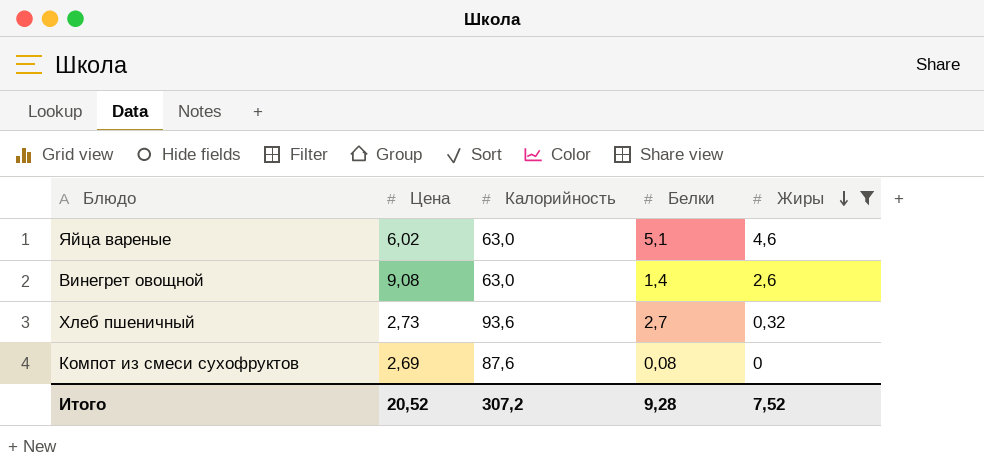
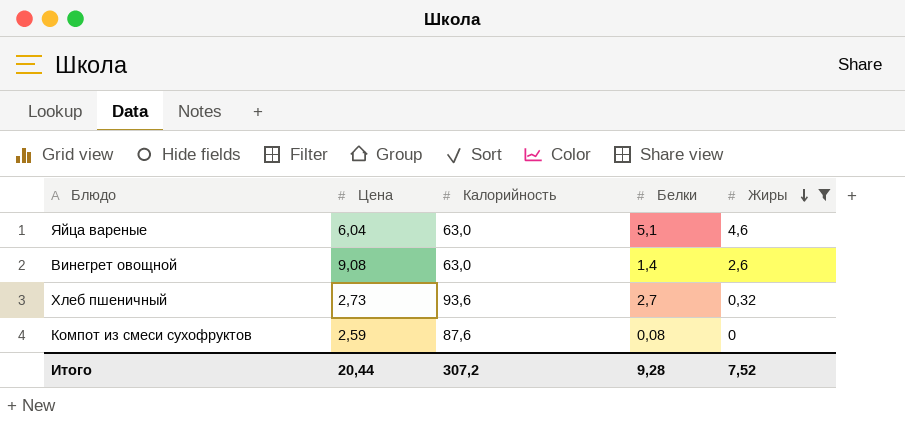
Яйца вареные | Цена: 6,02 -> 6,04
Компот из смеси сухофруктов | Цена: 2,69 -> 2,59
Итого | Цена: 20,52 -> 20,44

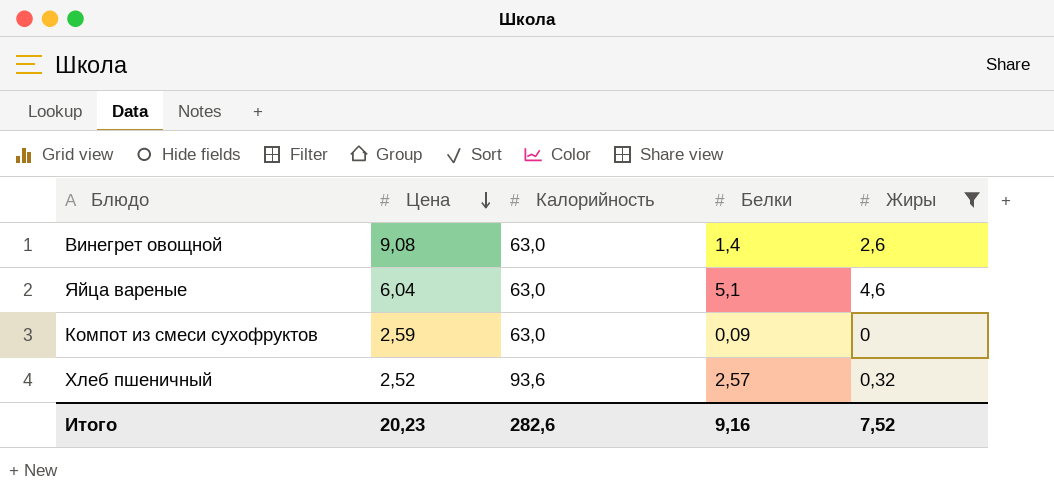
row order: Жиры descending -> Цена descending
Компот из смеси сухофруктов | Калорийность: 87,6 -> 63,0
Компот из смеси сухофруктов | Белки: 0,08 -> 0,09
Хлеб пшеничный | Цена: 2,73 -> 2,52
Хлеб пшеничный | Белки: 2,7 -> 2,57
Итого | Цена: 20,44 -> 20,23
Итого | Калорийность: 307,2 -> 282,6
Итого | Белки: 9,28 -> 9,16

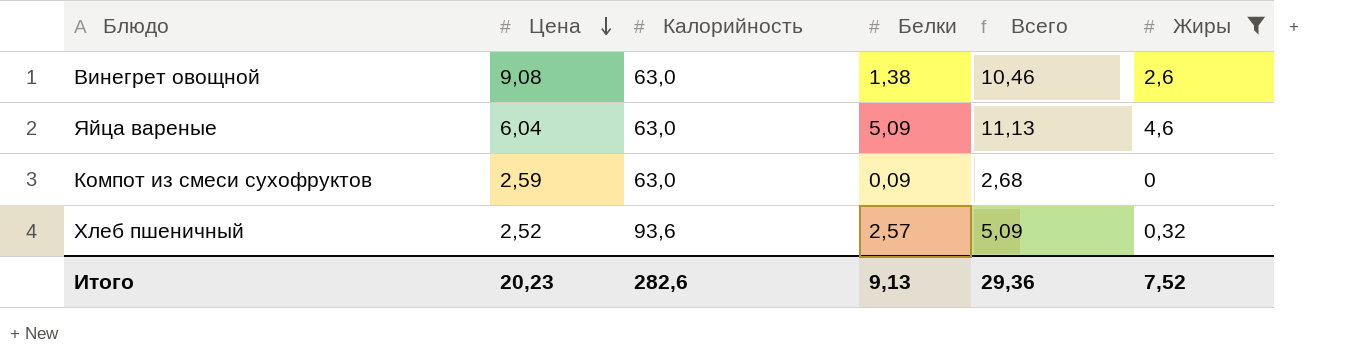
column Всего | formula: none -> [Цена] + [Белки]
Винегрет овощной | Белки: 1,4 -> 1,38
Яйца вареные | Белки: 5,1 -> 5,09
Итого | Белки: 9,16 -> 9,13

